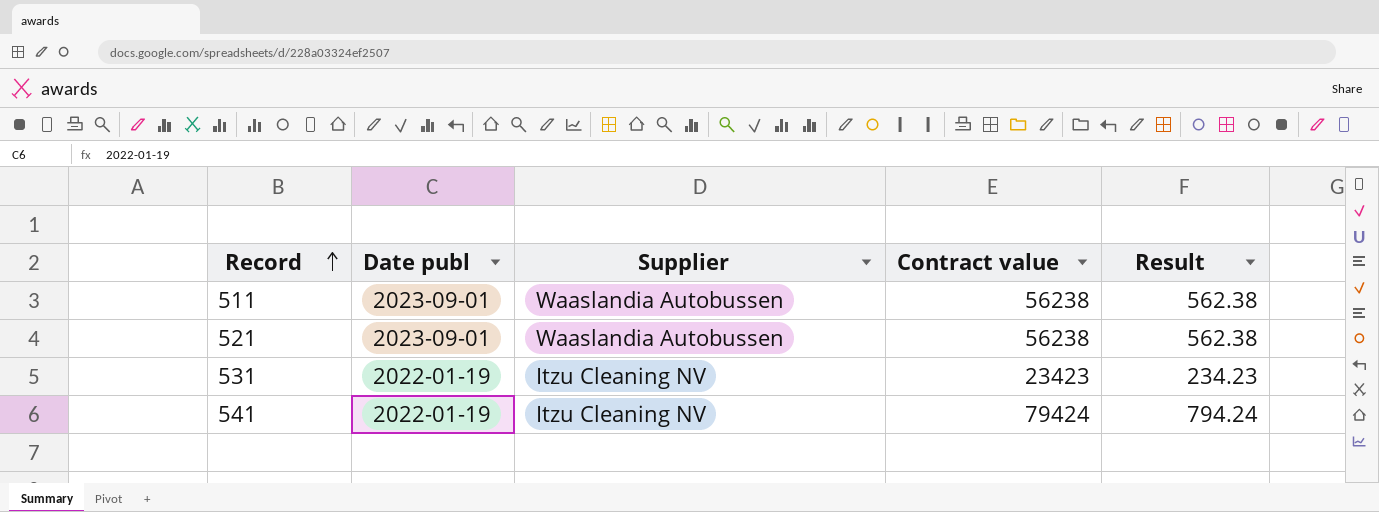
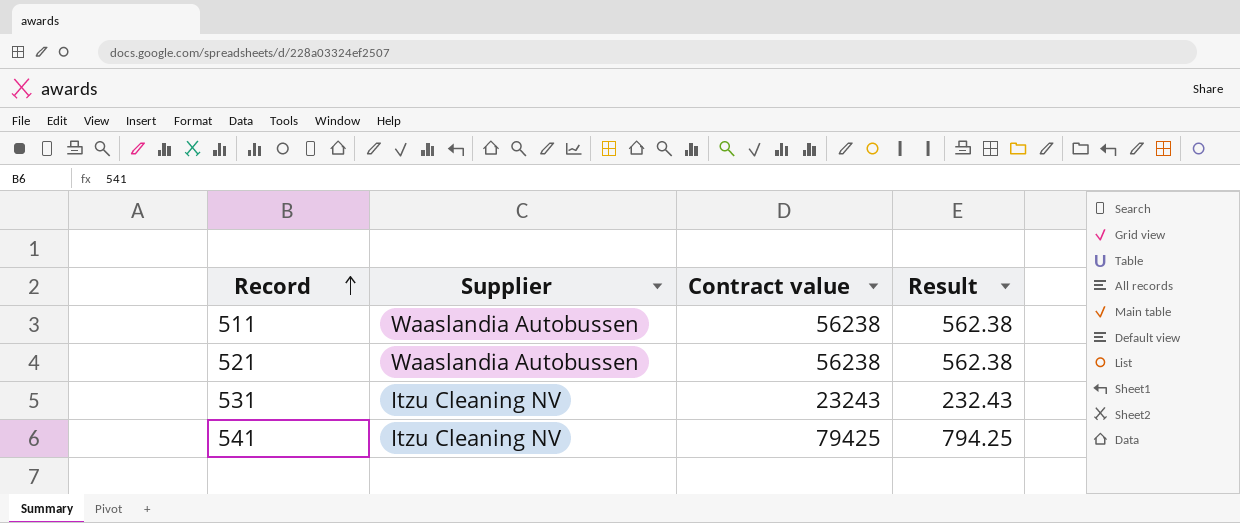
column Date publ | position: 2 -> none
531 | Contract value: 23423 -> 23243
531 | Result: 234.23 -> 232.43
541 | Contract value: 79424 -> 79425
541 | Result: 794.24 -> 794.25

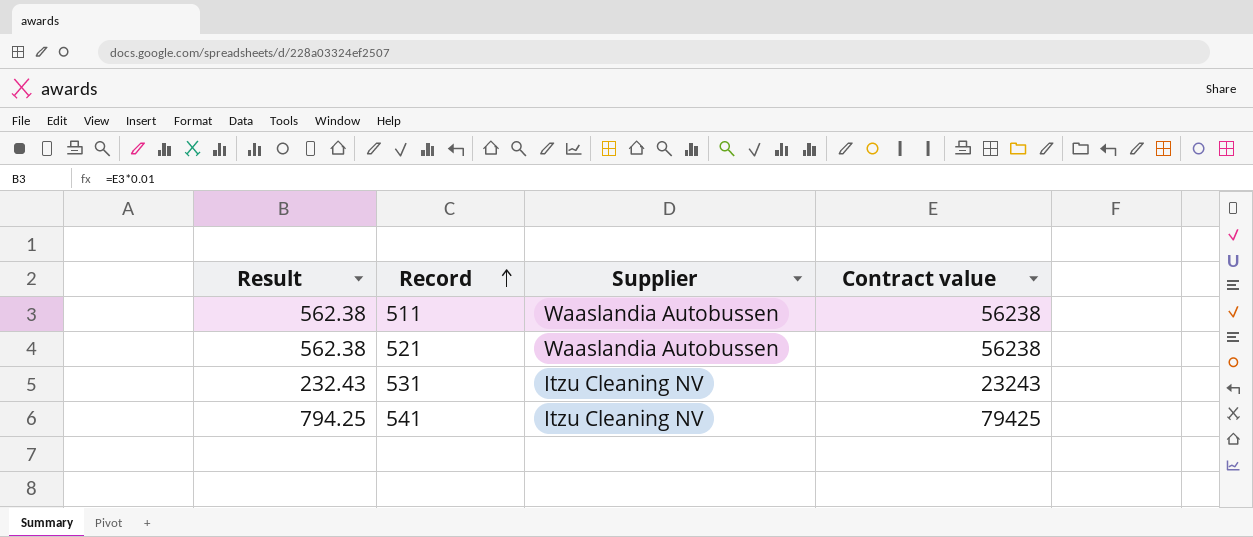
column Result | position: 4 -> 1

